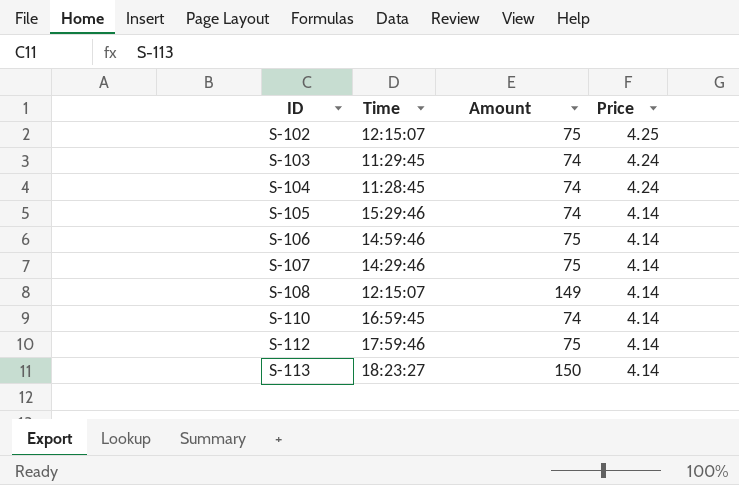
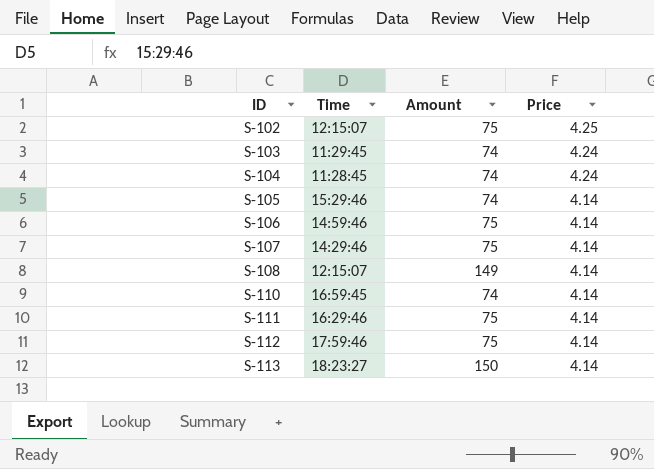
row S-111: none -> 16:29:46 | 75 | 4.14

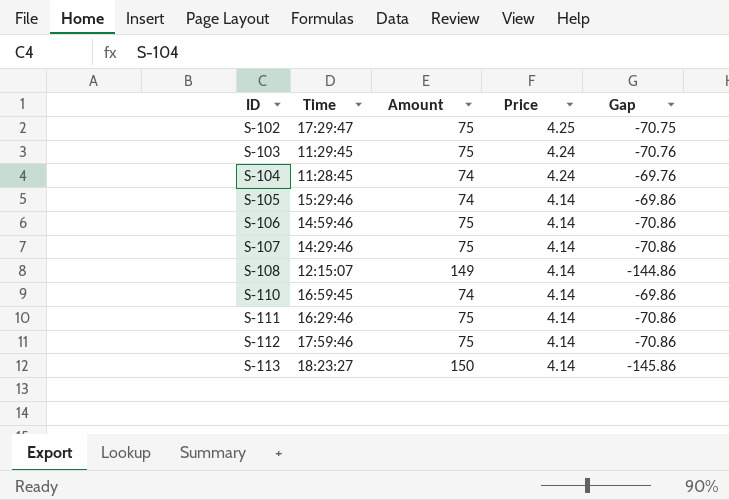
column Gap | formula: none -> [Price] - [Amount]
S-102 | Time: 12:15:07 -> 17:29:47
S-103 | Amount: 74 -> 75

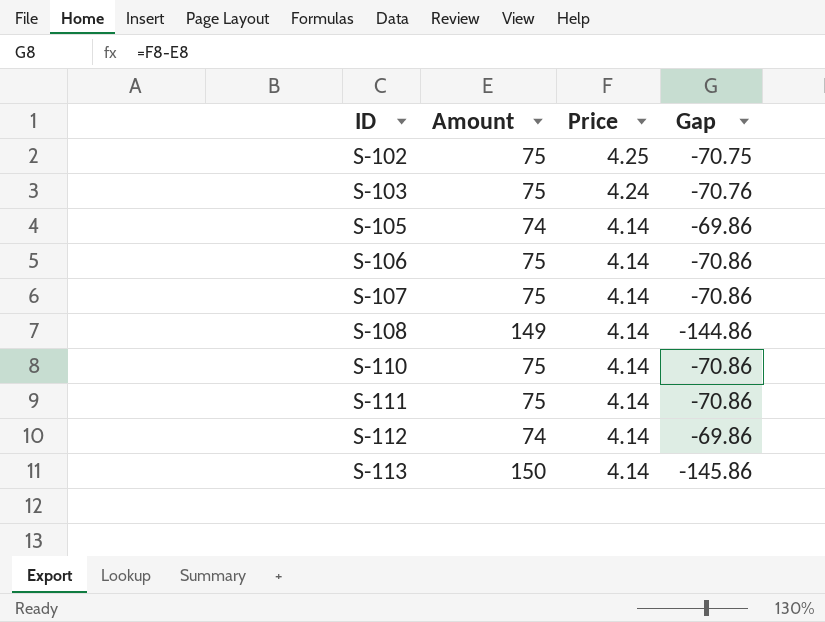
column Time | position: 2 -> none
row S-104: 11:28:45 | 74 | 4.24 | -69.76 -> none
S-110 | Amount: 74 -> 75
S-110 | Gap: -69.86 -> -70.86
S-112 | Amount: 75 -> 74
S-112 | Gap: -70.86 -> -69.86

